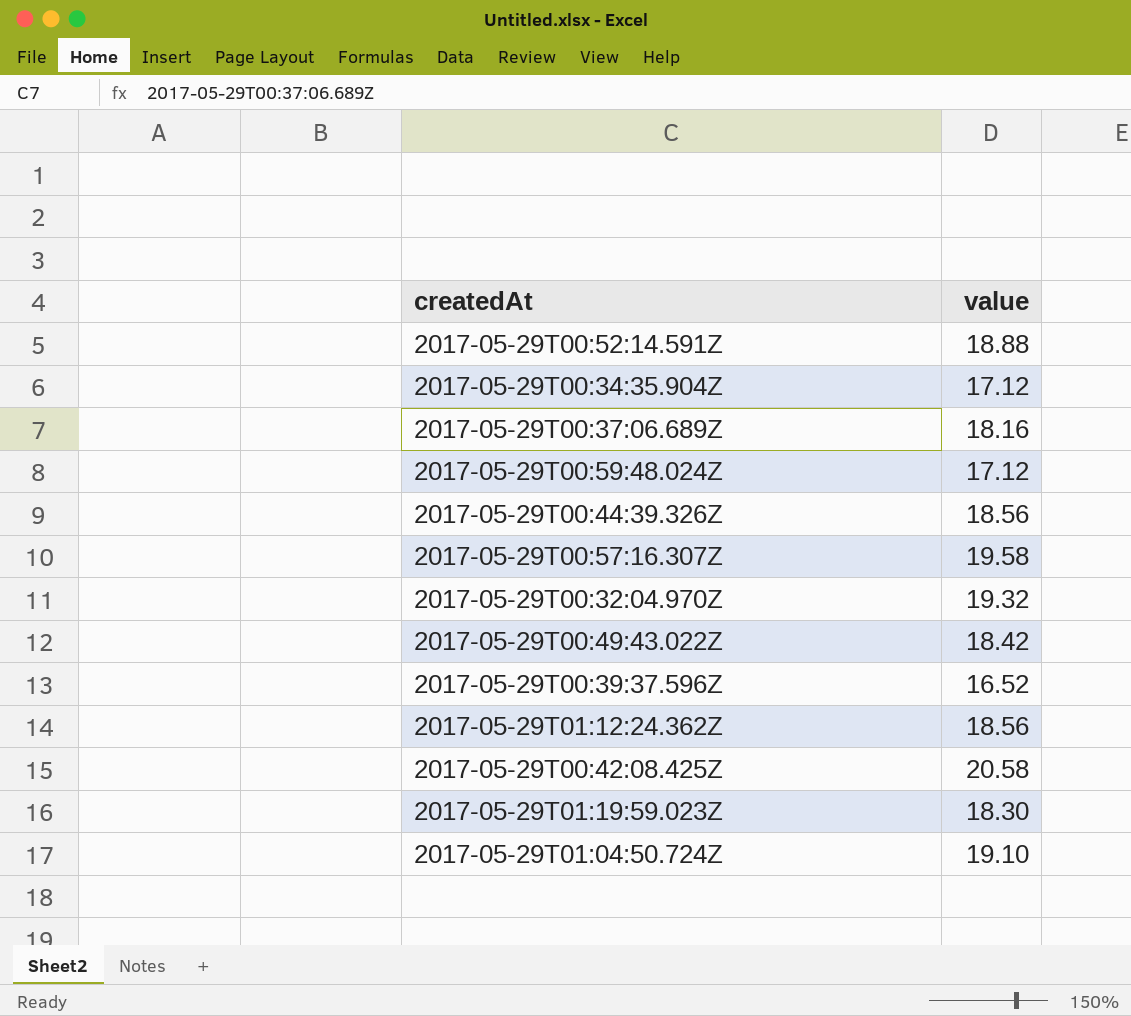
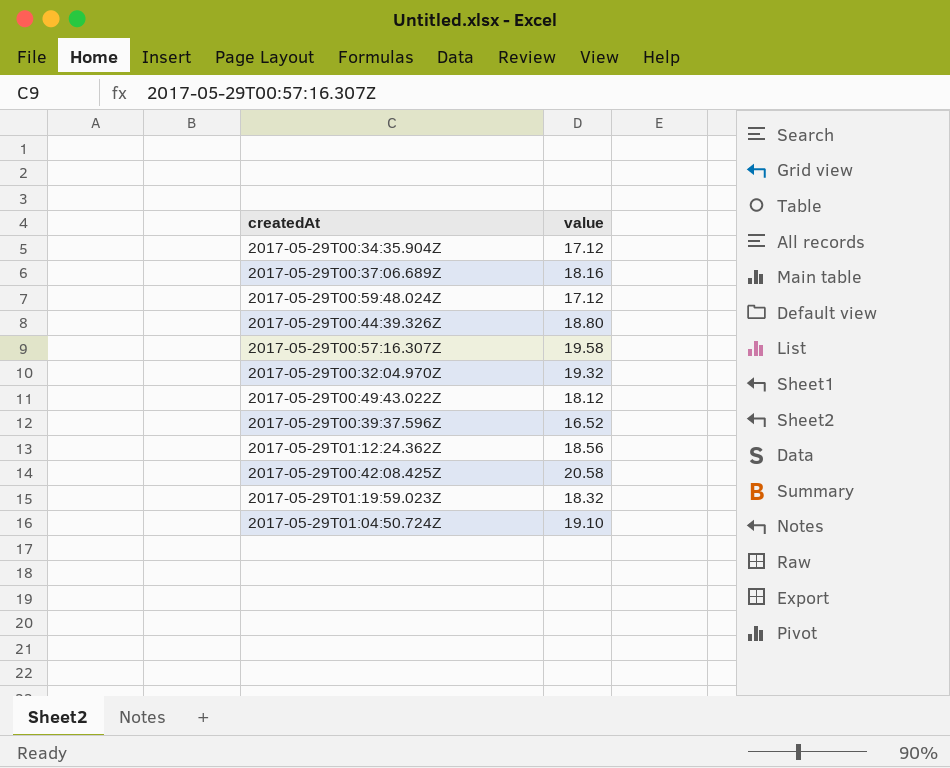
row 2017-05-29T00:52:14.591Z: 18.88 -> none
2017-05-29T00:44:39.326Z | value: 18.56 -> 18.80
2017-05-29T00:49:43.022Z | value: 18.42 -> 18.12
2017-05-29T01:19:59.023Z | value: 18.30 -> 18.32

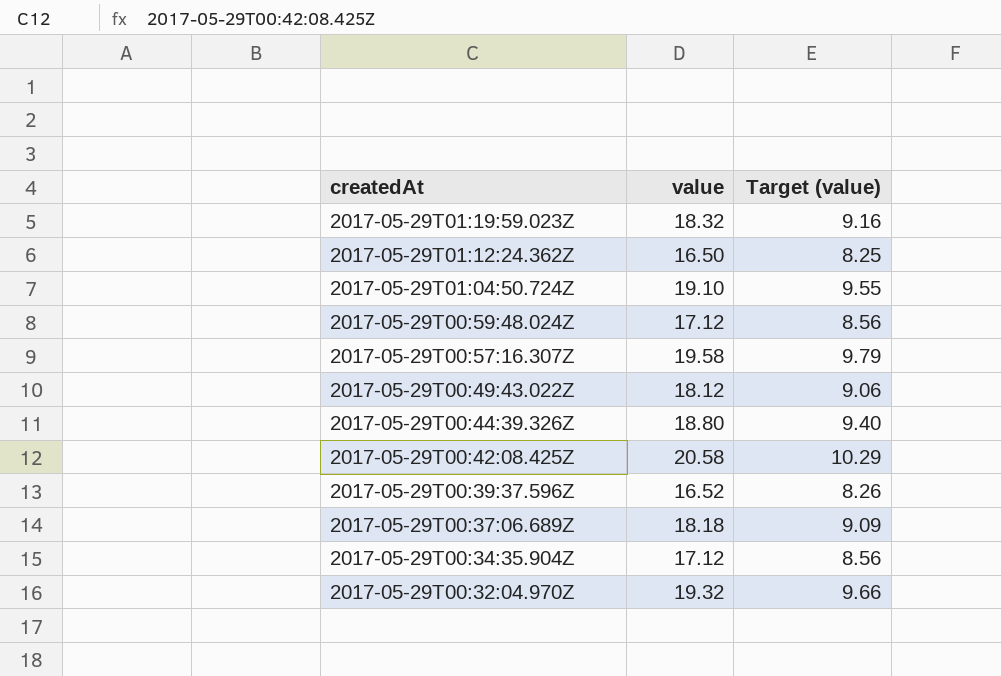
row order: none -> createdAt descending
column Target (value) | formula: none -> [value] * 0.5
2017-05-29T01:12:24.362Z | value: 18.56 -> 16.50
2017-05-29T00:37:06.689Z | value: 18.16 -> 18.18

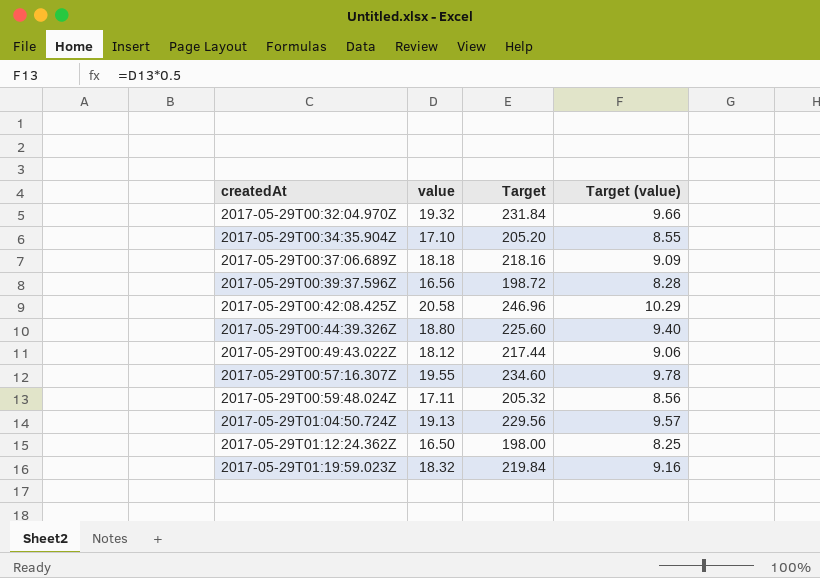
row order: createdAt descending -> createdAt ascending
column Target | formula: none -> [value] * 12
2017-05-29T00:34:35.904Z | value: 17.12 -> 17.10
2017-05-29T00:34:35.904Z | Target (value): 8.56 -> 8.55
2017-05-29T00:39:37.596Z | value: 16.52 -> 16.56
2017-05-29T00:39:37.596Z | Target (value): 8.26 -> 8.28
2017-05-29T00:57:16.307Z | value: 19.58 -> 19.55
2017-05-29T00:57:16.307Z | Target (value): 9.79 -> 9.78
2017-05-29T00:59:48.024Z | value: 17.12 -> 17.11
2017-05-29T01:04:50.724Z | value: 19.10 -> 19.13
2017-05-29T01:04:50.724Z | Target (value): 9.55 -> 9.57

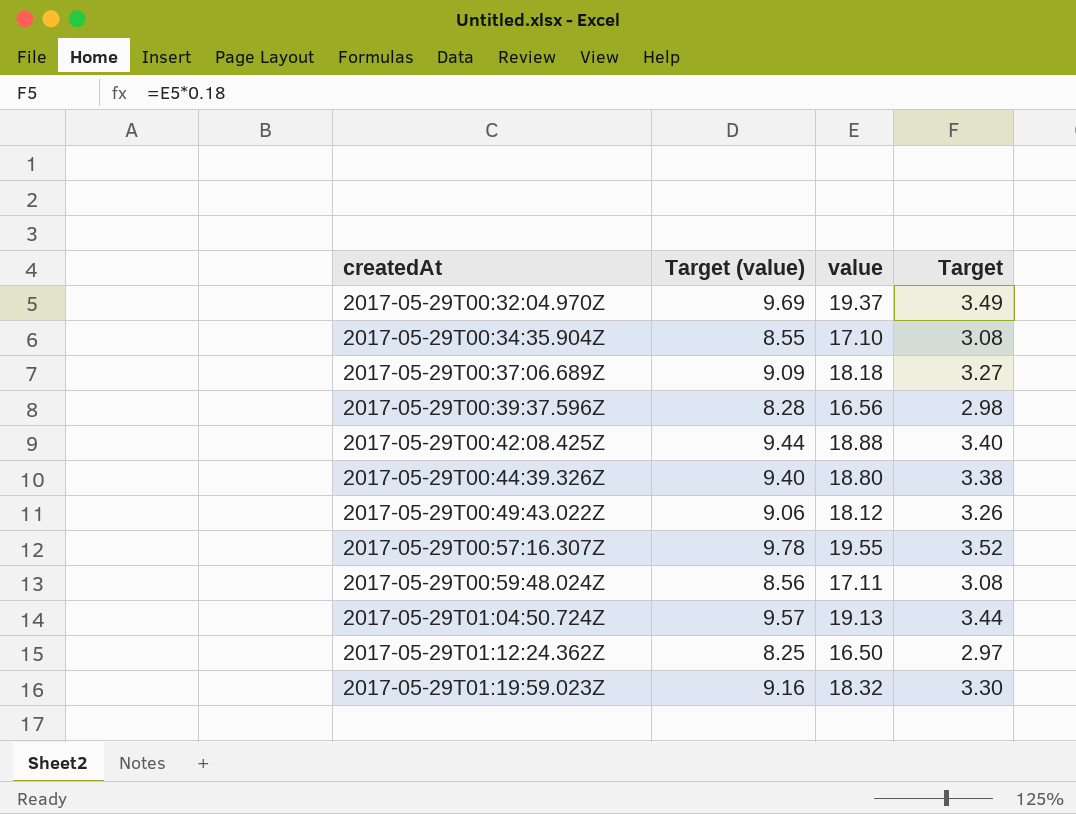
column Target (value) | position: 4 -> 2
column Target | formula: [value] * 12 -> [value] * 0.18
2017-05-29T00:32:04.970Z | Target (value): 9.66 -> 9.69
2017-05-29T00:32:04.970Z | value: 19.32 -> 19.37
2017-05-29T00:42:08.425Z | Target (value): 10.29 -> 9.44
2017-05-29T00:42:08.425Z | value: 20.58 -> 18.88

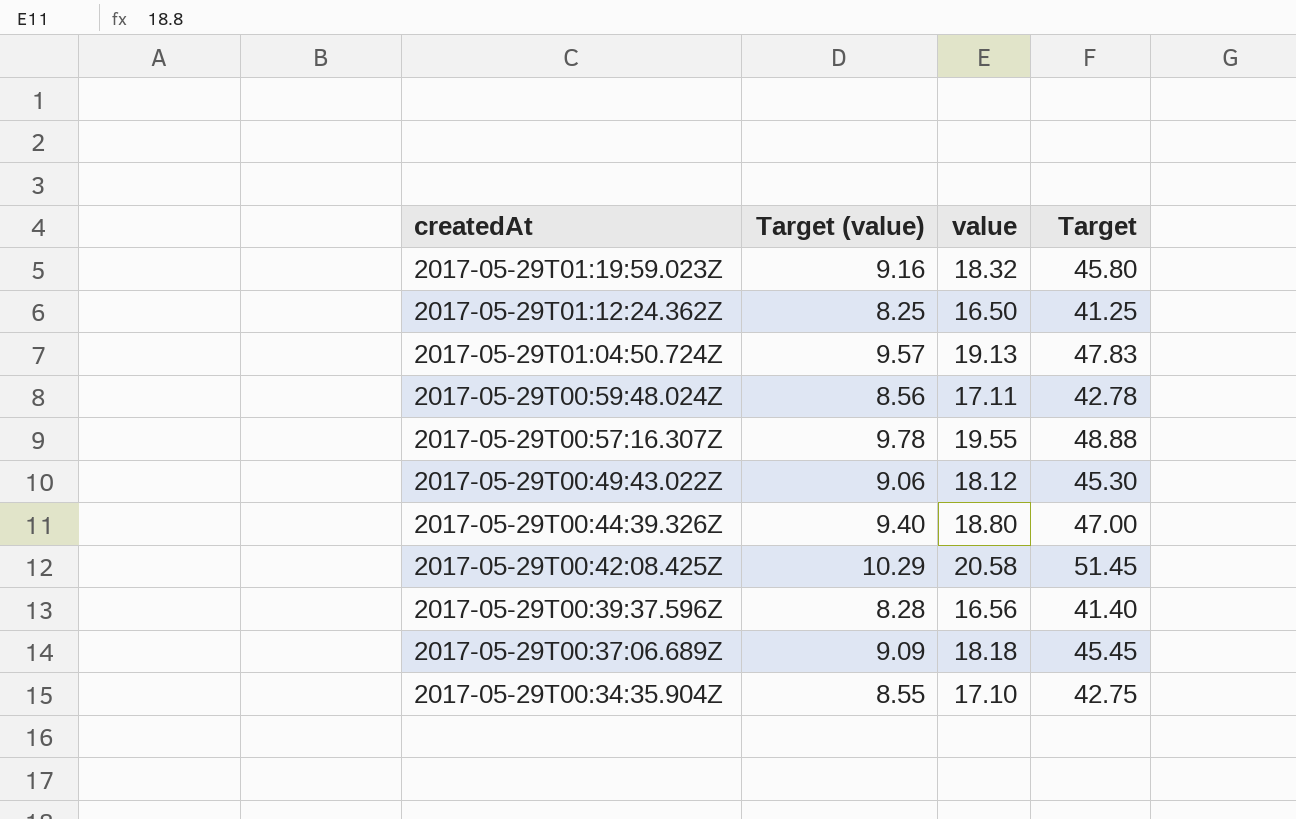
row order: createdAt ascending -> createdAt descending
column Target | formula: [value] * 0.18 -> [value] * 2.5
row 2017-05-29T00:32:04.970Z: 9.69 | 19.37 | 3.49 -> none
2017-05-29T00:42:08.425Z | Target (value): 9.44 -> 10.29
2017-05-29T00:42:08.425Z | value: 18.88 -> 20.58

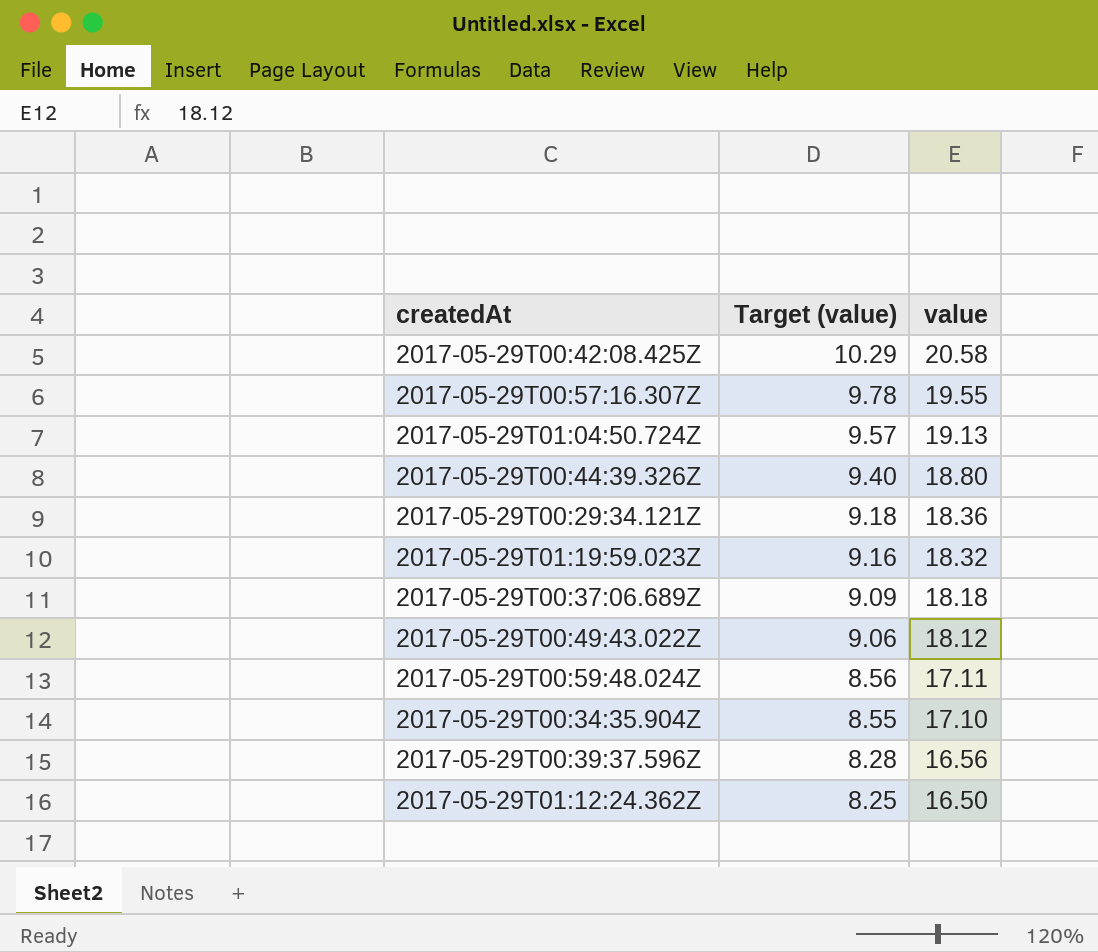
row order: createdAt descending -> Target (value) descending
column Target | formula: [value] * 2.5 -> none
row 2017-05-29T00:29:34.121Z: none -> 9.18 | 18.36

